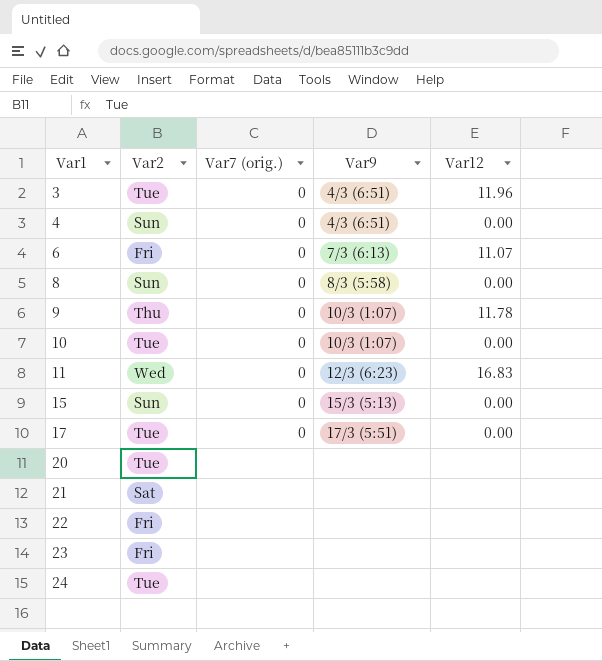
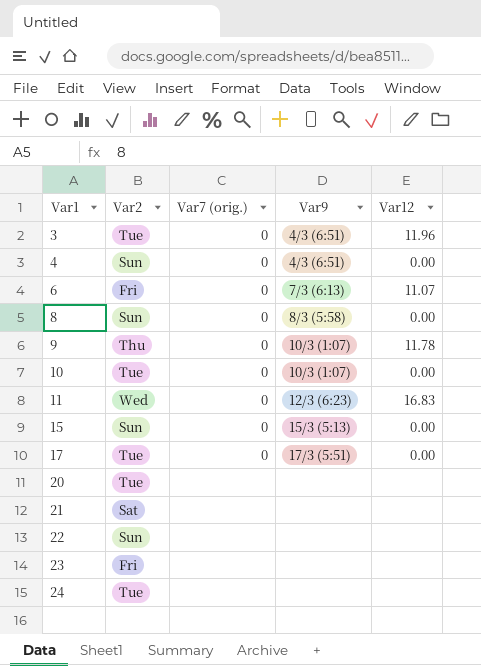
22 | Var2: Fri -> Sun

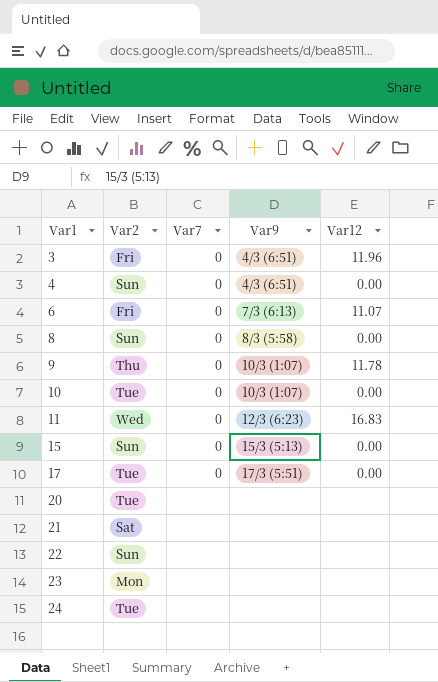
column name: Var7 (orig.) -> Var7
3 | Var2: Tue -> Fri
23 | Var2: Fri -> Mon

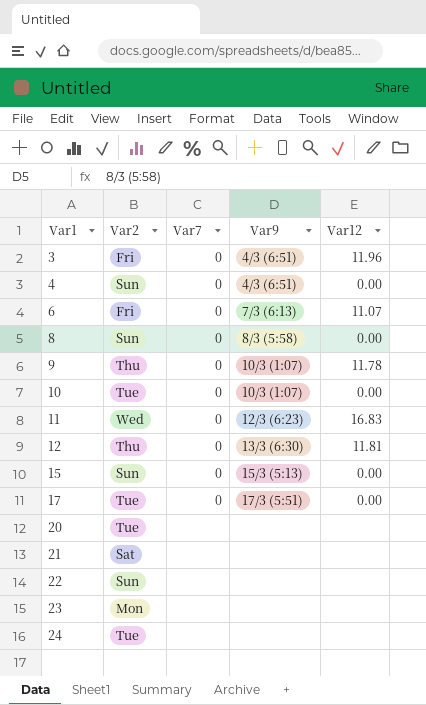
row 12: none -> Thu | 0 | 13/3 (6:30) | 11.81

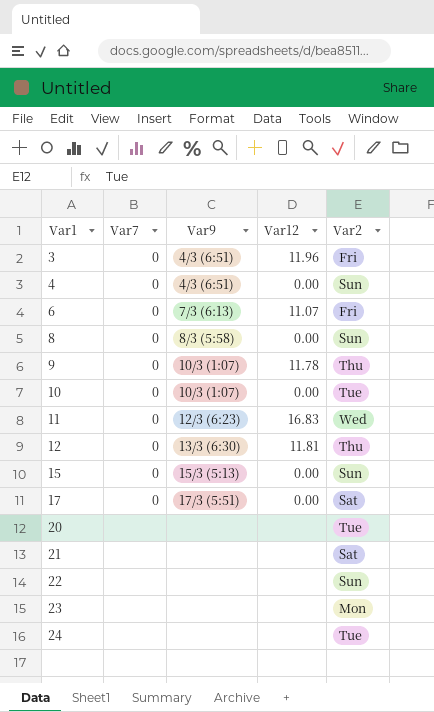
column Var2 | position: 2 -> 5
17 | Var2: Tue -> Sat

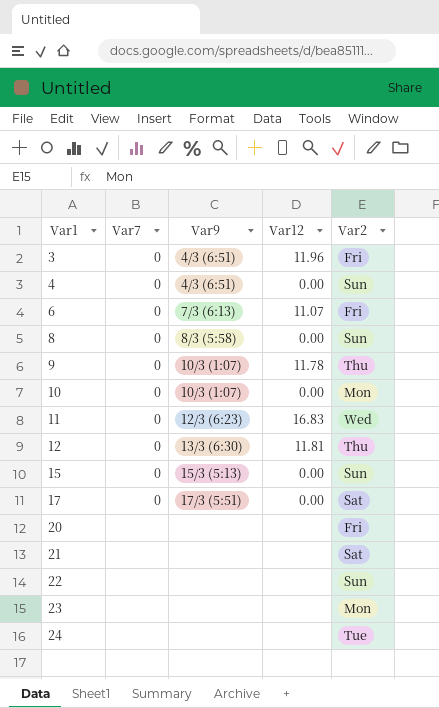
10 | Var2: Tue -> Mon
20 | Var2: Tue -> Fri

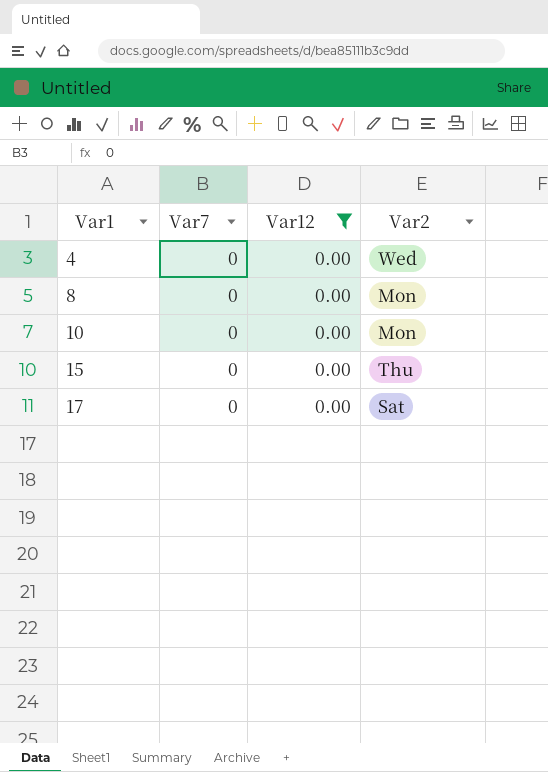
filter: none -> Var12 = 0.00
column Var9 | position: 3 -> none
4 | Var2: Sun -> Wed
8 | Var2: Sun -> Mon
15 | Var2: Sun -> Thu

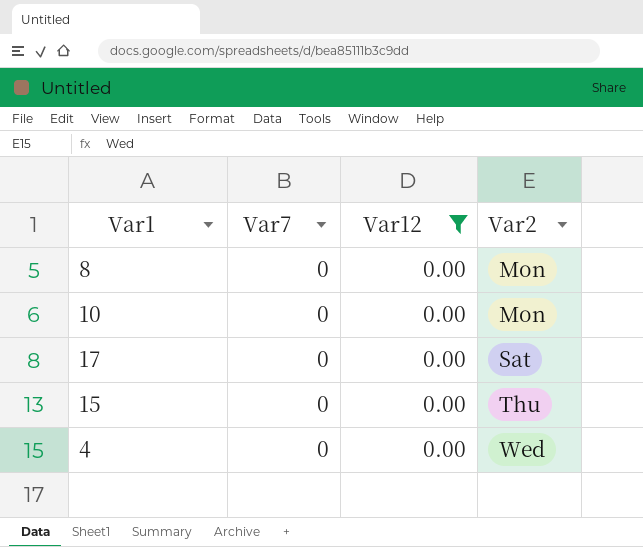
row order: Var1 ascending -> Var2 ascending

